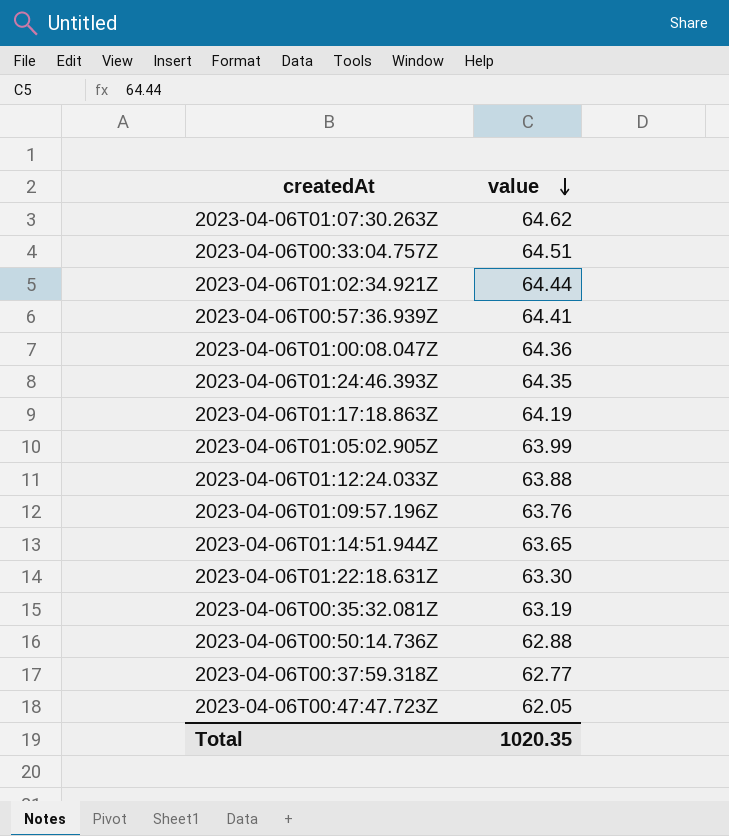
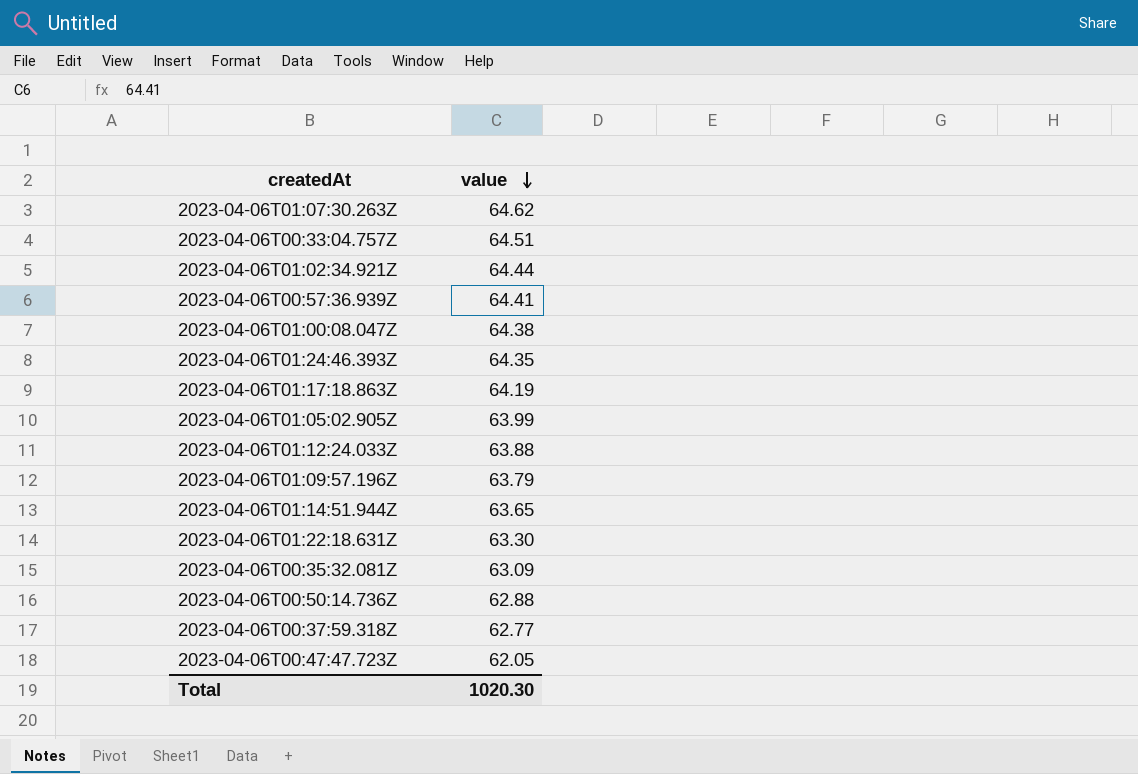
2023-04-06T01:00:08.047Z | value: 64.36 -> 64.38
2023-04-06T01:09:57.196Z | value: 63.76 -> 63.79
2023-04-06T00:35:32.081Z | value: 63.19 -> 63.09
Total | value: 1020.35 -> 1020.30

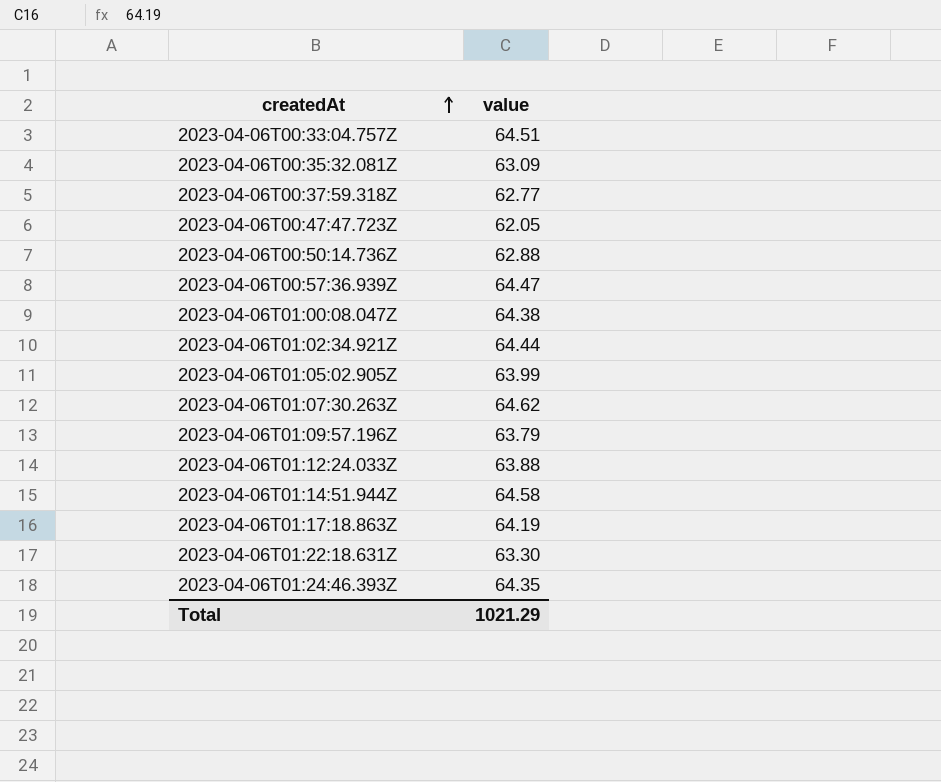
row order: value descending -> createdAt ascending
2023-04-06T00:57:36.939Z | value: 64.41 -> 64.47
2023-04-06T01:14:51.944Z | value: 63.65 -> 64.58
Total | value: 1020.30 -> 1021.29

